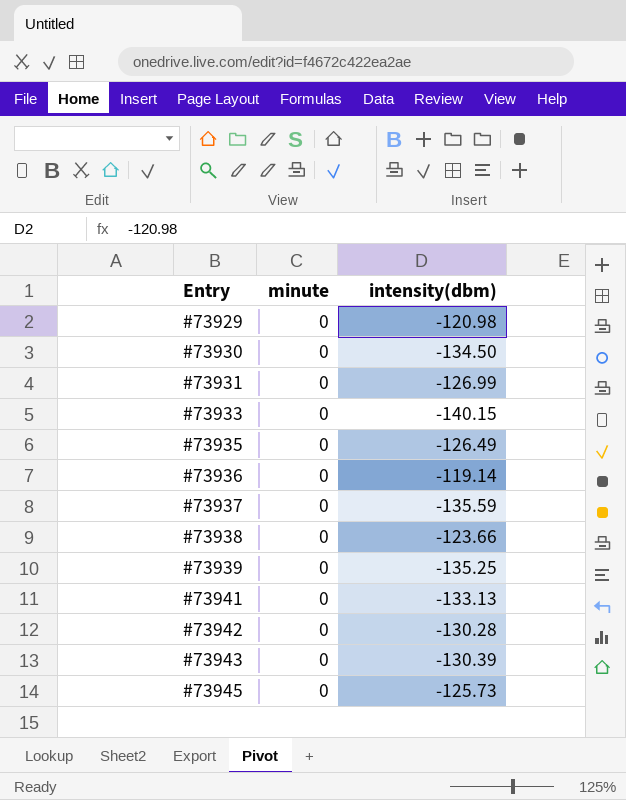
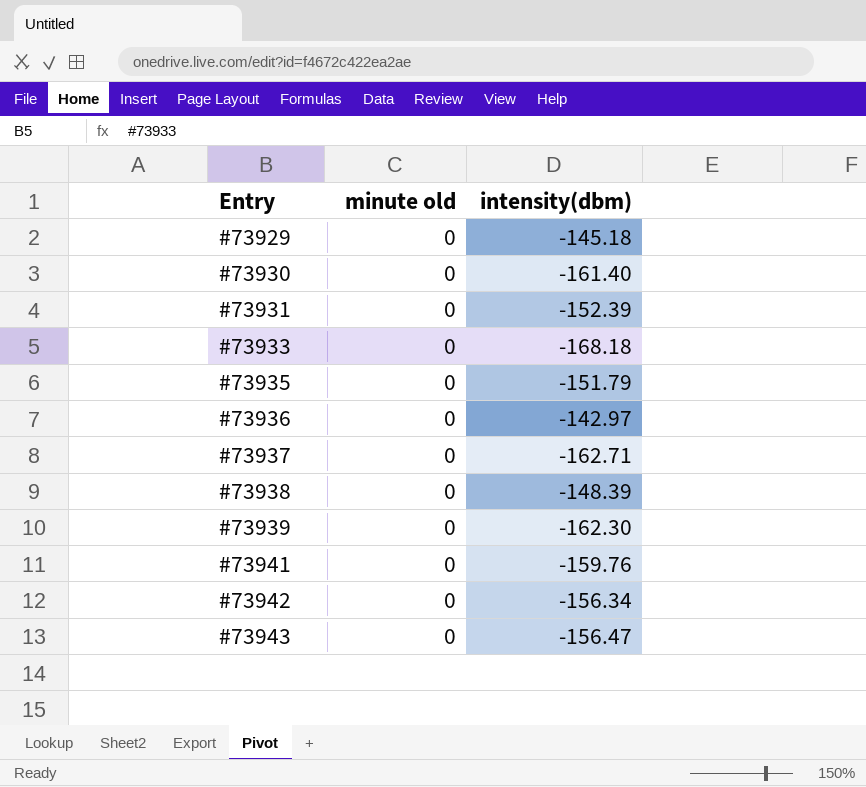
column name: minute -> minute old
row #73945: 0 | -125.73 -> none
#73929 | intensity(dbm): -120.98 -> -145.18
#73930 | intensity(dbm): -134.50 -> -161.40
#73931 | intensity(dbm): -126.99 -> -152.39
#73933 | intensity(dbm): -140.15 -> -168.18
#73935 | intensity(dbm): -126.49 -> -151.79
#73936 | intensity(dbm): -119.14 -> -142.97
#73937 | intensity(dbm): -135.59 -> -162.71
#73938 | intensity(dbm): -123.66 -> -148.39
#73939 | intensity(dbm): -135.25 -> -162.30
#73941 | intensity(dbm): -133.13 -> -159.76
#73942 | intensity(dbm): -130.28 -> -156.34
#73943 | intensity(dbm): -130.39 -> -156.47

